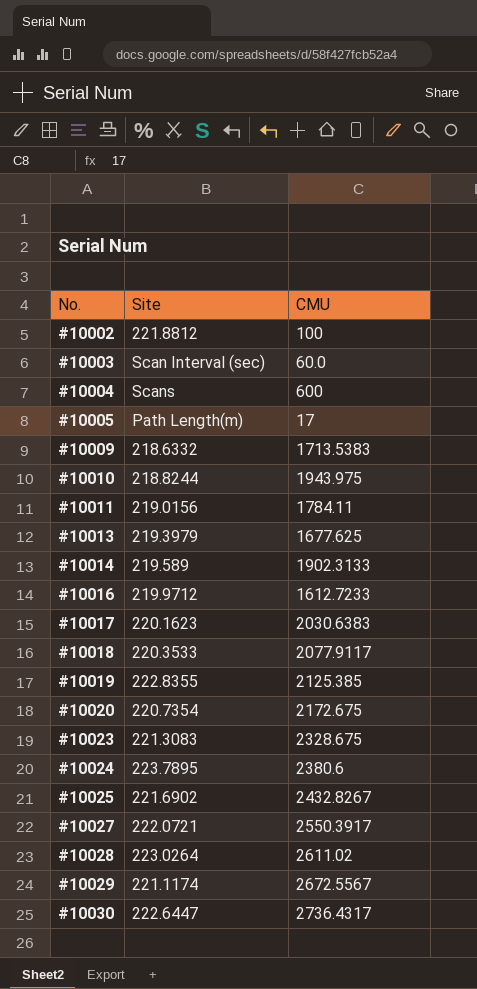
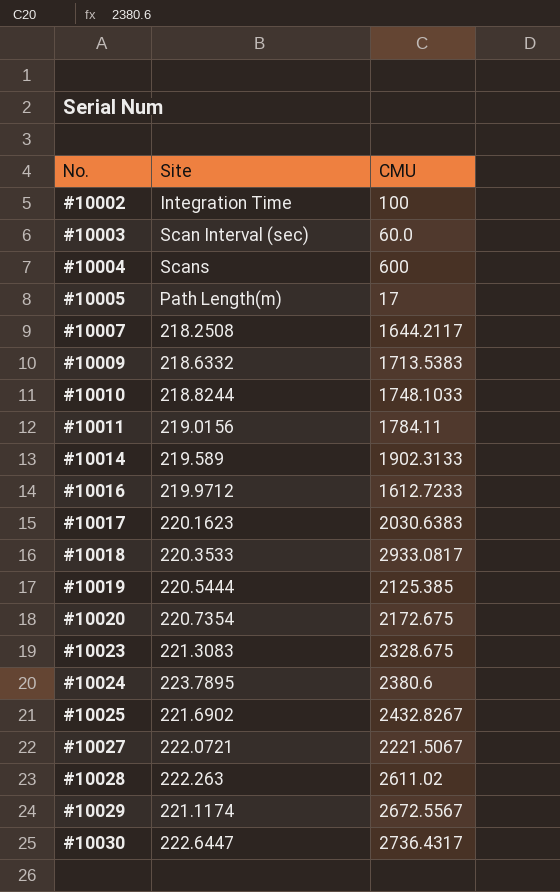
row #10013: 219.3979 | 1677.625 -> none
#10002 | Site: 221.8812 -> Integration Time
row #10007: none -> 218.2508 | 1644.2117
#10010 | CMU: 1943.975 -> 1748.1033
#10018 | CMU: 2077.9117 -> 2933.0817
#10019 | Site: 222.8355 -> 220.5444
#10027 | CMU: 2550.3917 -> 2221.5067
#10028 | Site: 223.0264 -> 222.263

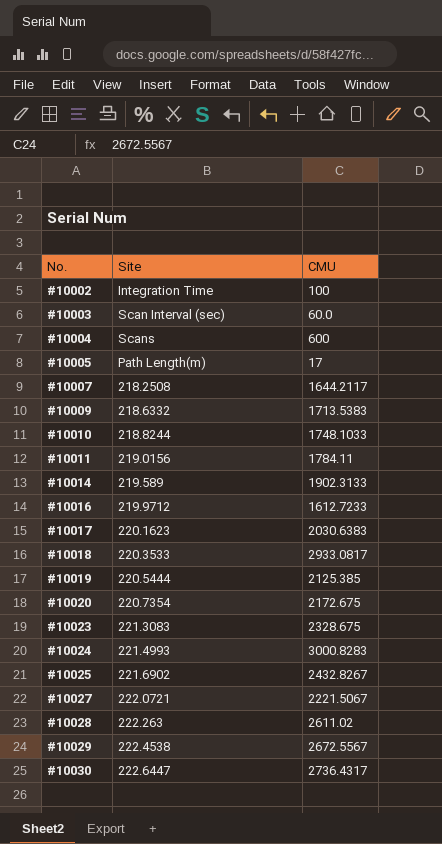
#10024 | Site: 223.7895 -> 221.4993
#10024 | CMU: 2380.6 -> 3000.8283
#10029 | Site: 221.1174 -> 222.4538

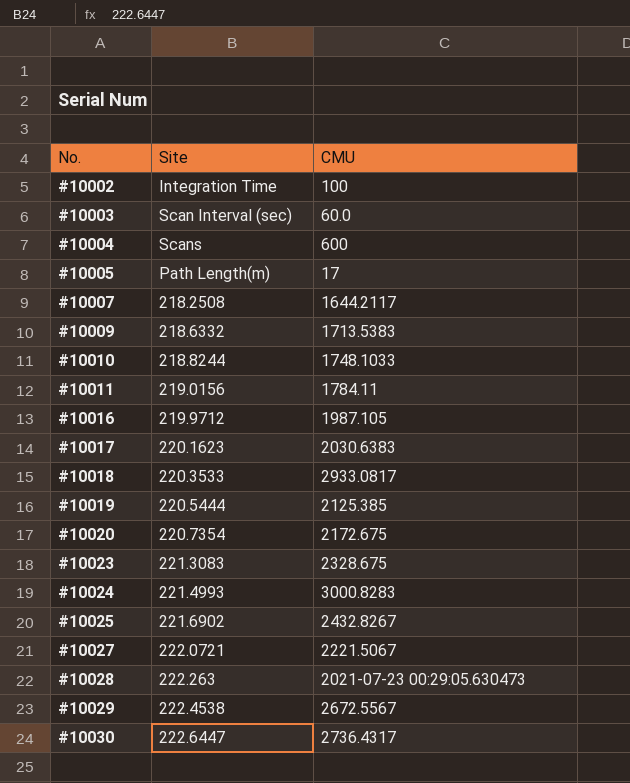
row #10014: 219.589 | 1902.3133 -> none
#10016 | CMU: 1612.7233 -> 1987.105
#10028 | CMU: 2611.02 -> 2021-07-23 00:29:05.630473

